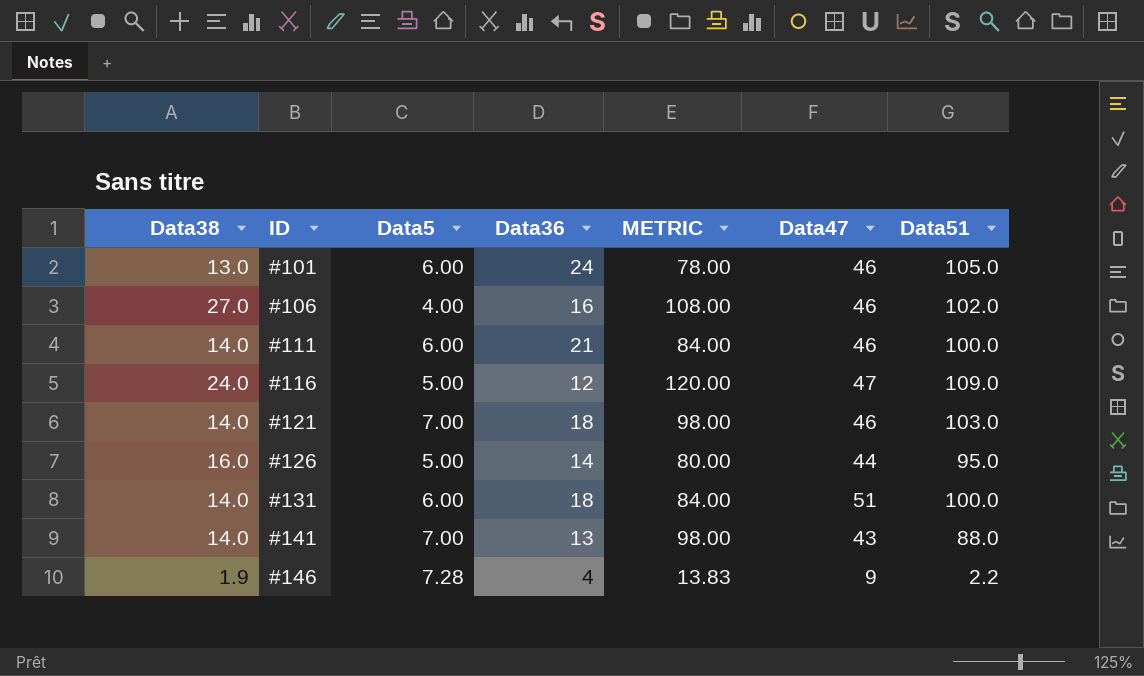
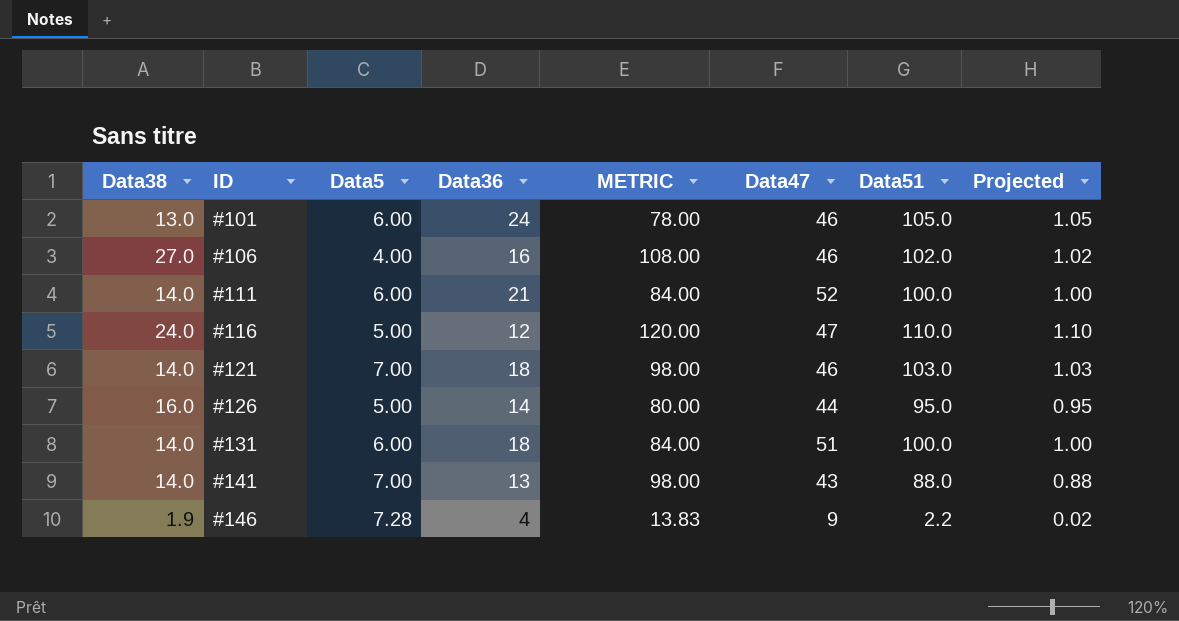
column Projected | formula: none -> [Data51] * 0.01
#111 | Data47: 46 -> 52
#116 | Data51: 109.0 -> 110.0

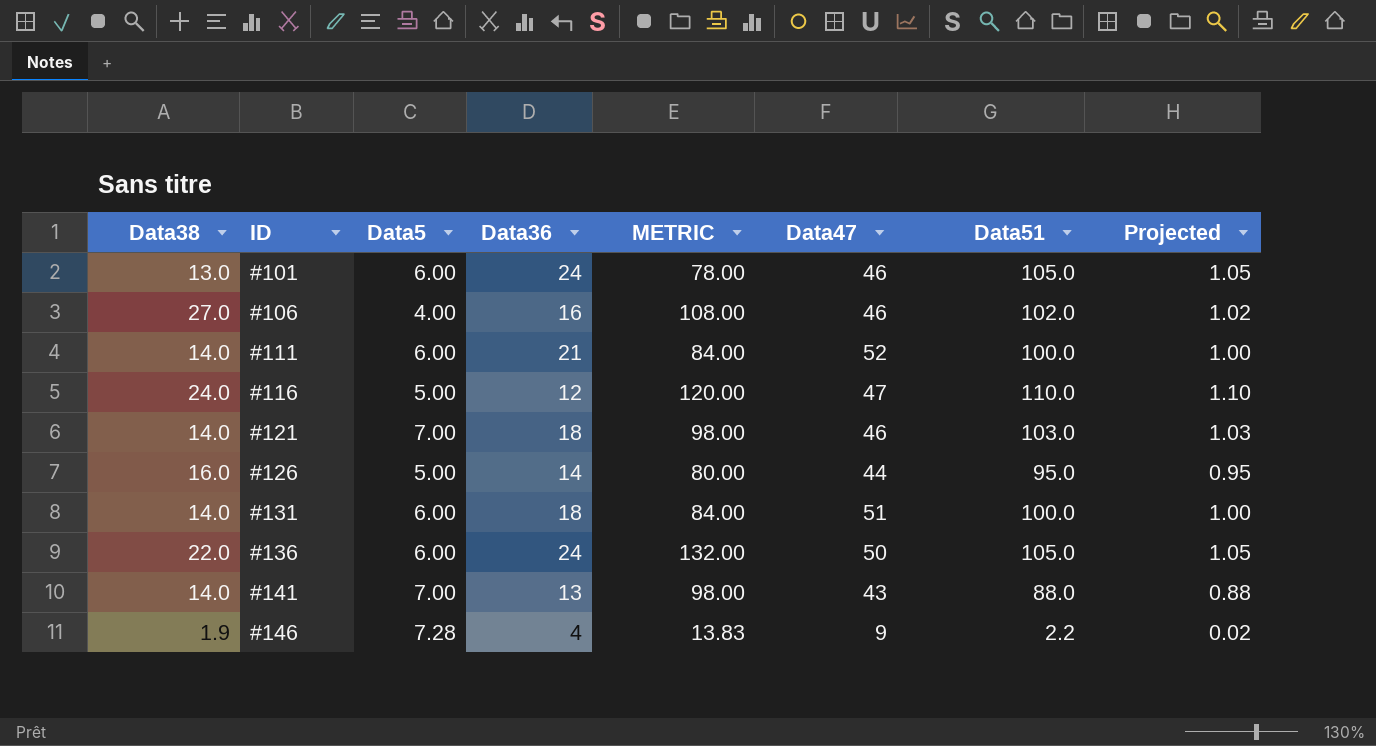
row #136: none -> 22.0 | 6.00 | 24 | 132.00 | 50 | 105.0 | 1.05

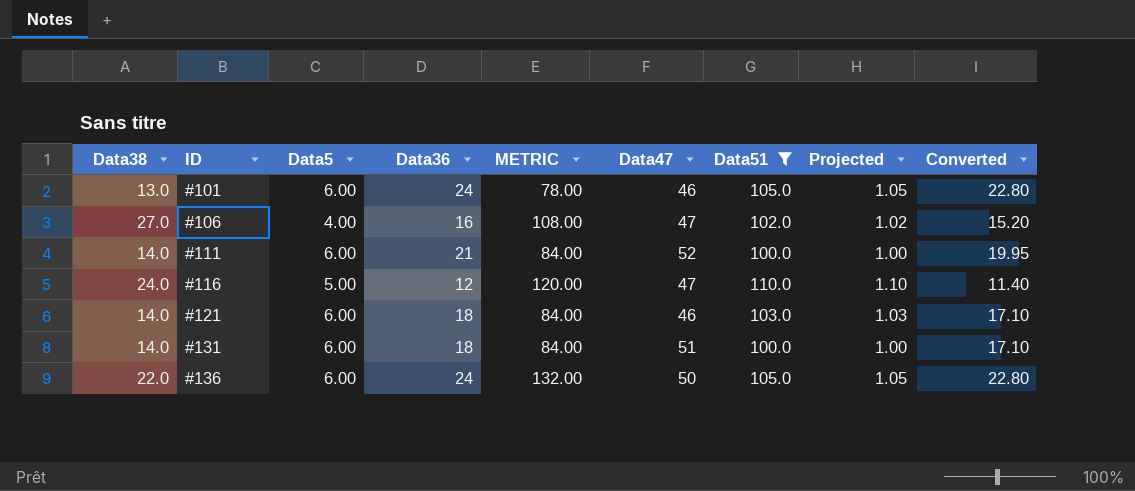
filter: none -> Data51 >= 100.0
column Converted | formula: none -> [Data36] * 0.95
#106 | Data47: 46 -> 47
#121 | Data5: 7.00 -> 6.00
#121 | METRIC: 98.00 -> 84.00

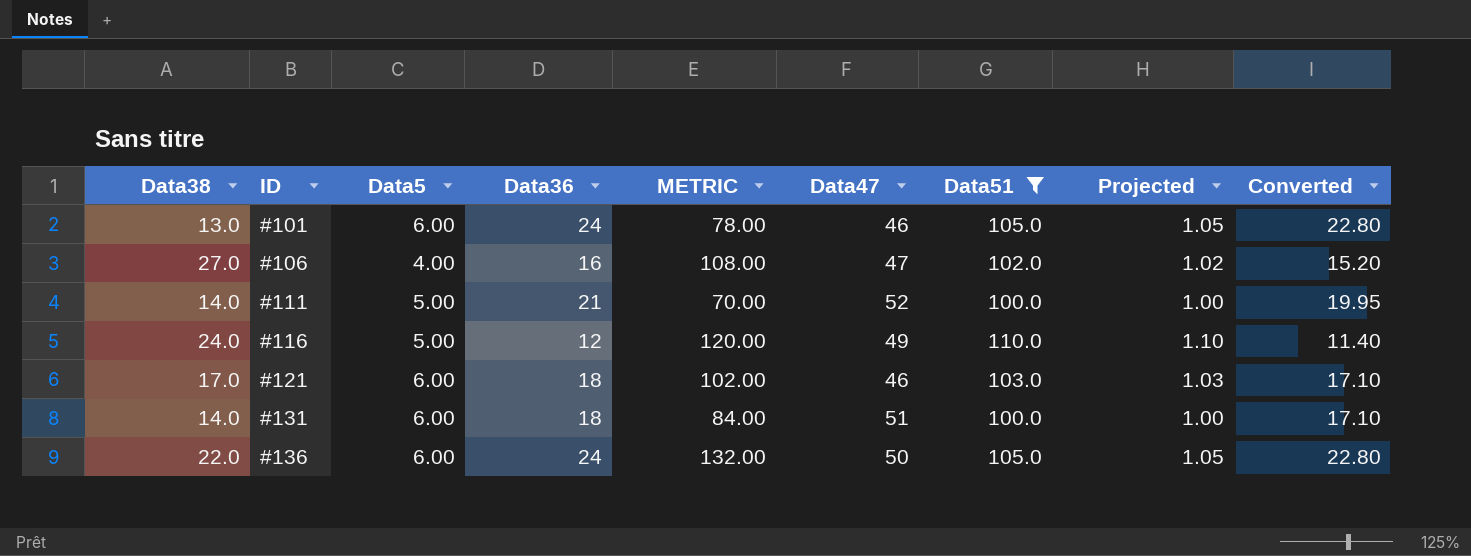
#111 | Data5: 6.00 -> 5.00
#111 | METRIC: 84.00 -> 70.00
#116 | Data47: 47 -> 49
#121 | Data38: 14.0 -> 17.0
#121 | METRIC: 84.00 -> 102.00

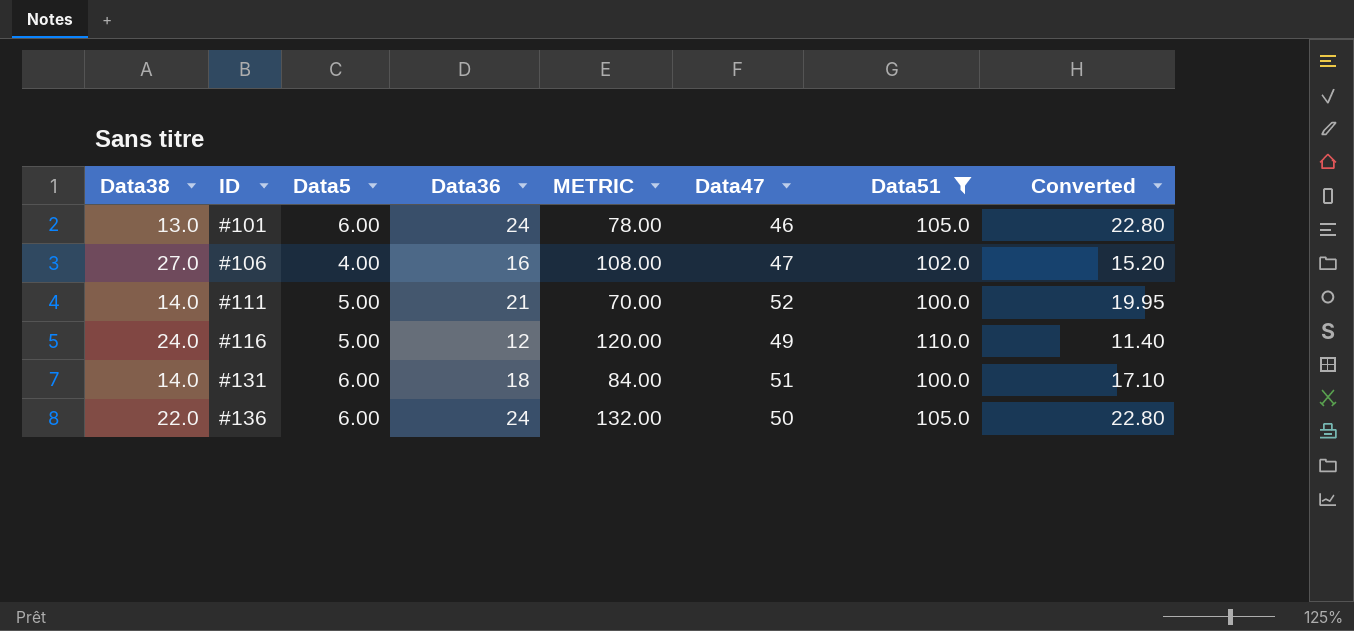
column Projected | formula: [Data51] * 0.01 -> none
row #121: 17.0 | 6.00 | 18 | 102.00 | 46 | 103.0 | 1.03 | 17.10 -> none

